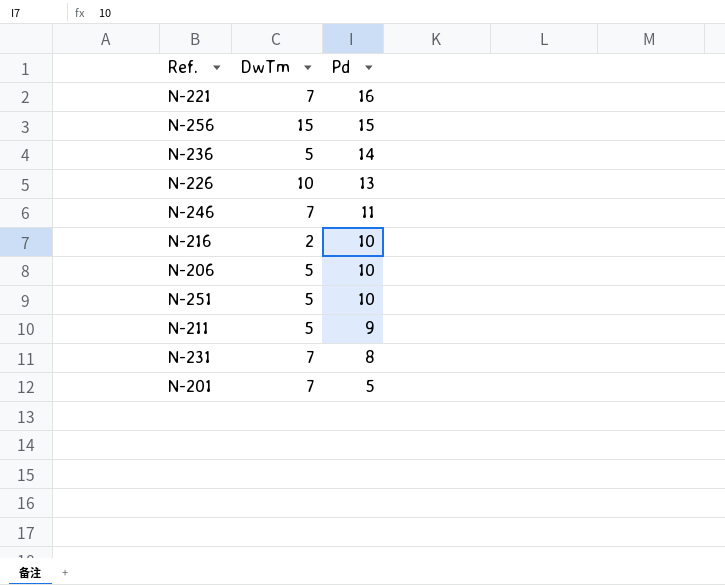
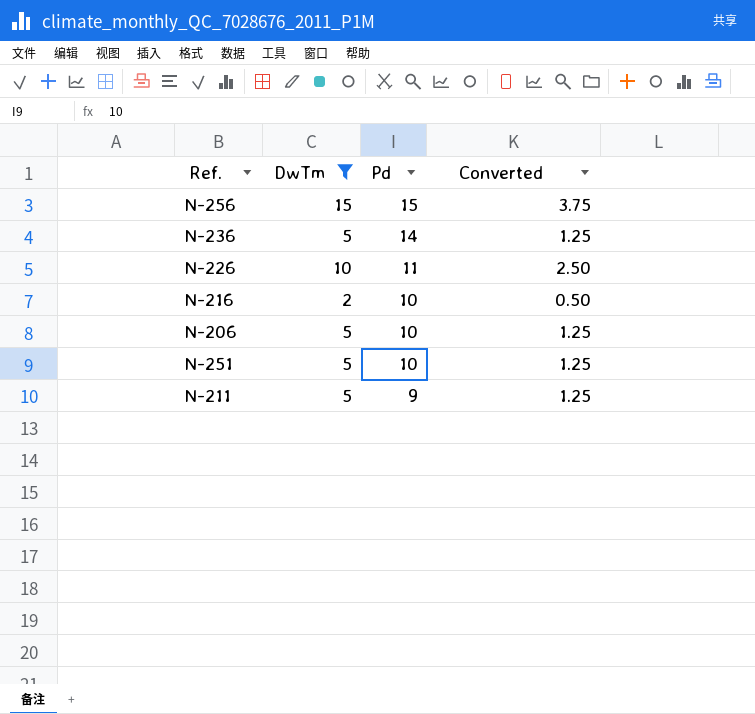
filter: none -> DwTm != 7
column Converted | formula: none -> [DwTm] * 0.25
N-226 | Pd: 13 -> 11

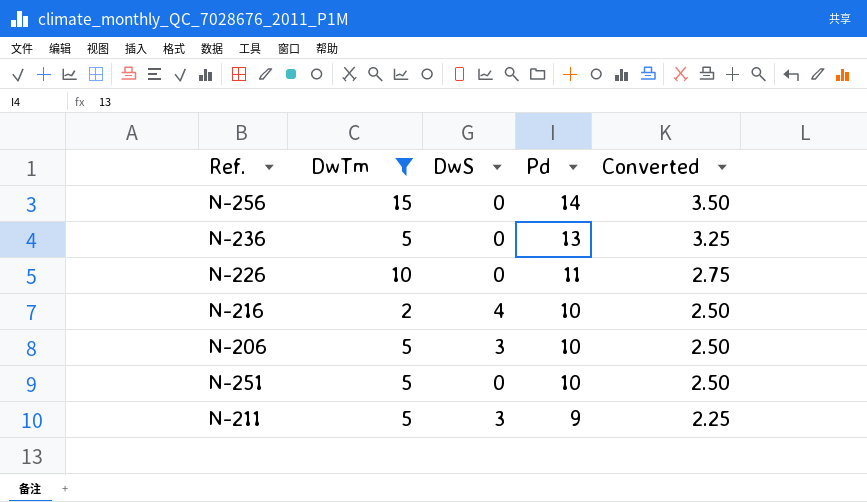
column DwS | position: none -> 3
column Converted | formula: [DwTm] * 0.25 -> [Pd] * 0.25
N-256 | Pd: 15 -> 14
N-236 | Pd: 14 -> 13

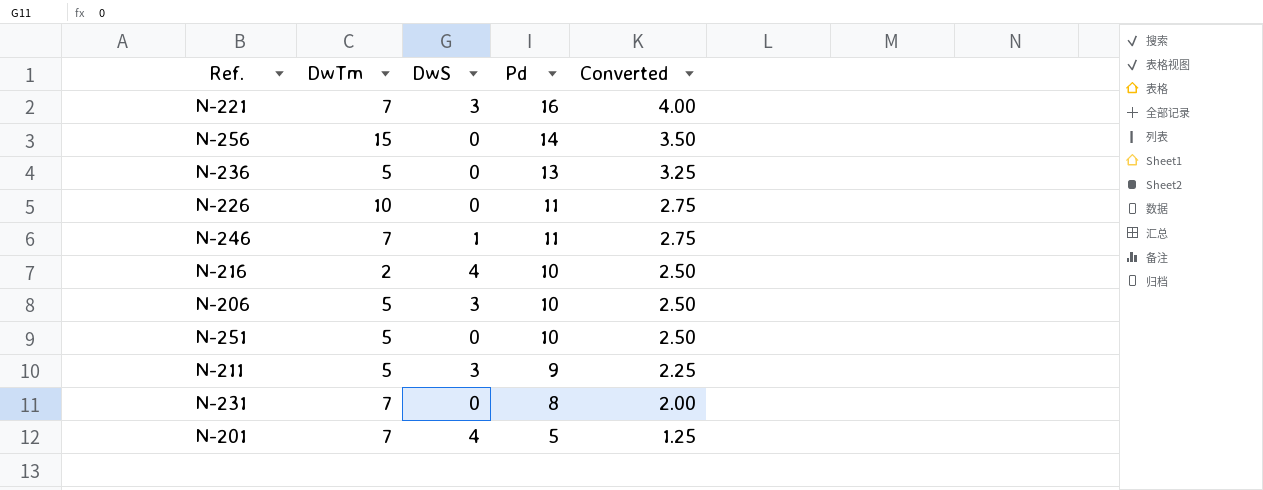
filter: DwTm != 7 -> none

